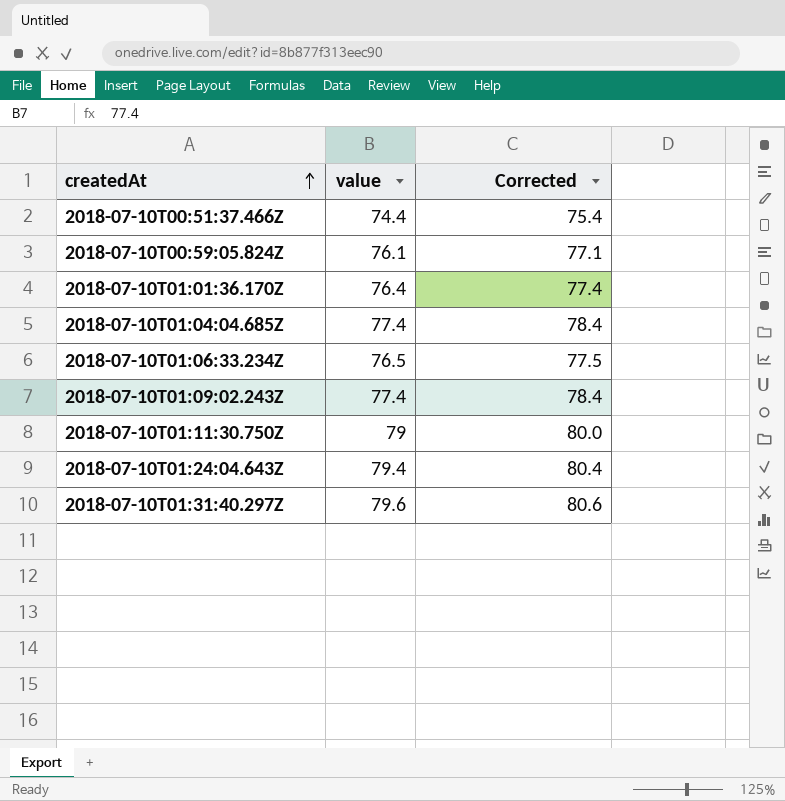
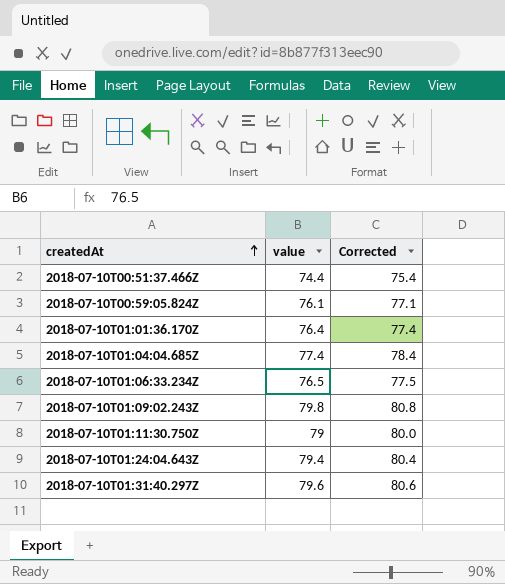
2018-07-10T01:09:02.243Z | value: 77.4 -> 79.8
2018-07-10T01:09:02.243Z | Corrected: 78.4 -> 80.8

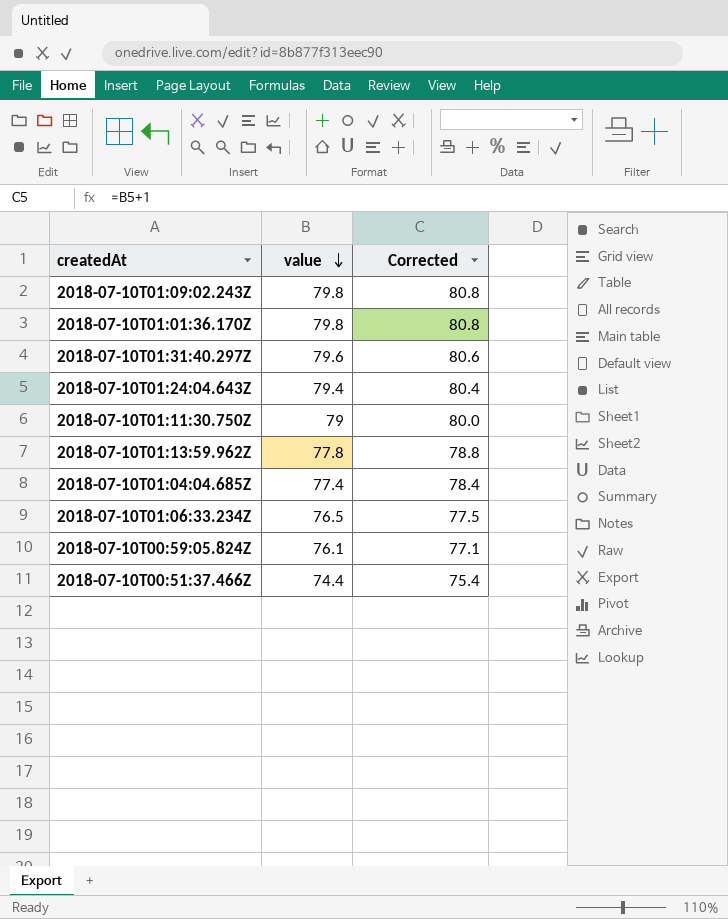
row order: createdAt ascending -> value descending
2018-07-10T01:01:36.170Z | value: 76.4 -> 79.8
2018-07-10T01:01:36.170Z | Corrected: 77.4 -> 80.8
row 2018-07-10T01:13:59.962Z: none -> 77.8 | 78.8

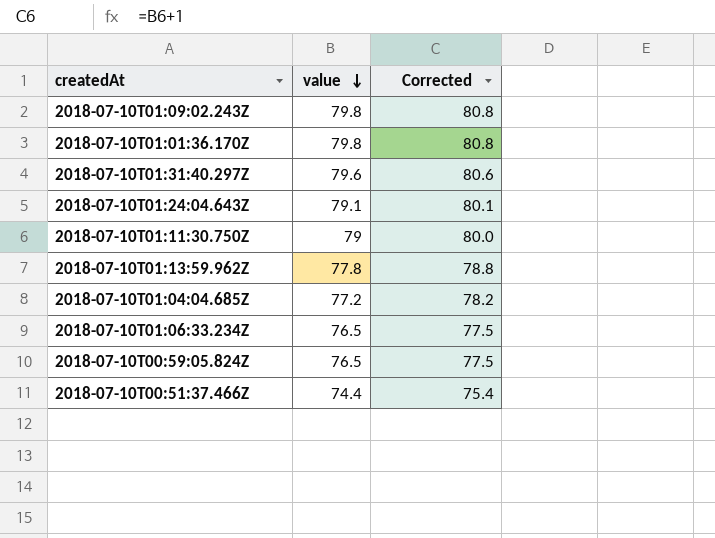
2018-07-10T01:24:04.643Z | value: 79.4 -> 79.1
2018-07-10T01:24:04.643Z | Corrected: 80.4 -> 80.1
2018-07-10T01:04:04.685Z | value: 77.4 -> 77.2
2018-07-10T01:04:04.685Z | Corrected: 78.4 -> 78.2
2018-07-10T00:59:05.824Z | value: 76.1 -> 76.5
2018-07-10T00:59:05.824Z | Corrected: 77.1 -> 77.5

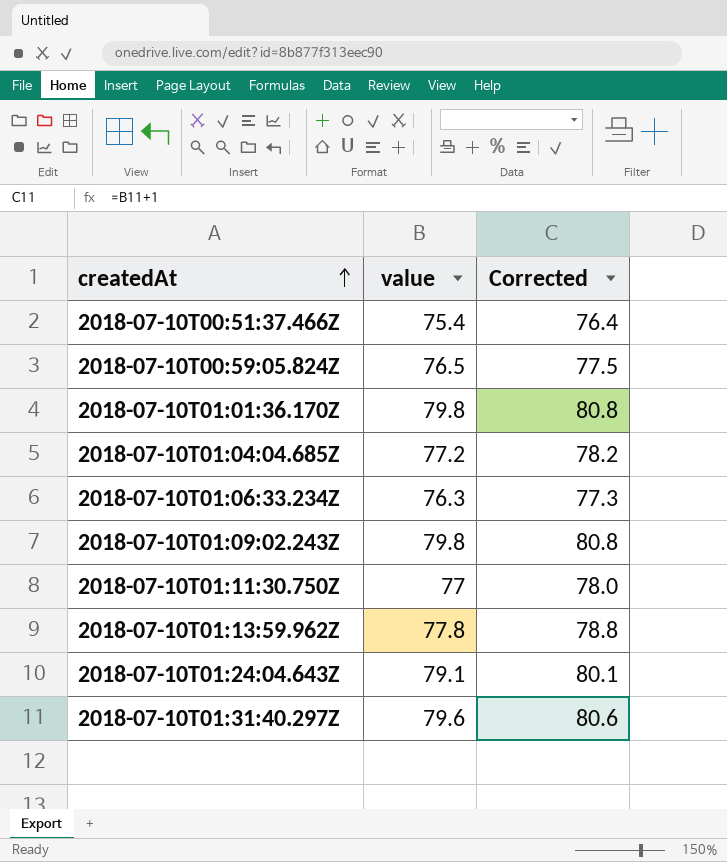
row order: value descending -> createdAt ascending
2018-07-10T00:51:37.466Z | value: 74.4 -> 75.4
2018-07-10T00:51:37.466Z | Corrected: 75.4 -> 76.4
2018-07-10T01:06:33.234Z | value: 76.5 -> 76.3
2018-07-10T01:06:33.234Z | Corrected: 77.5 -> 77.3
2018-07-10T01:11:30.750Z | value: 79 -> 77
2018-07-10T01:11:30.750Z | Corrected: 80.0 -> 78.0

